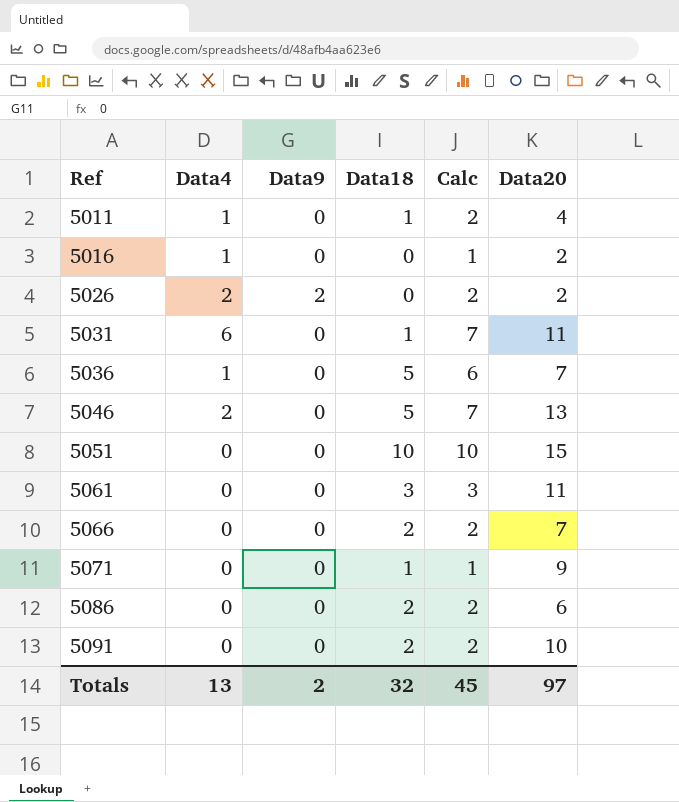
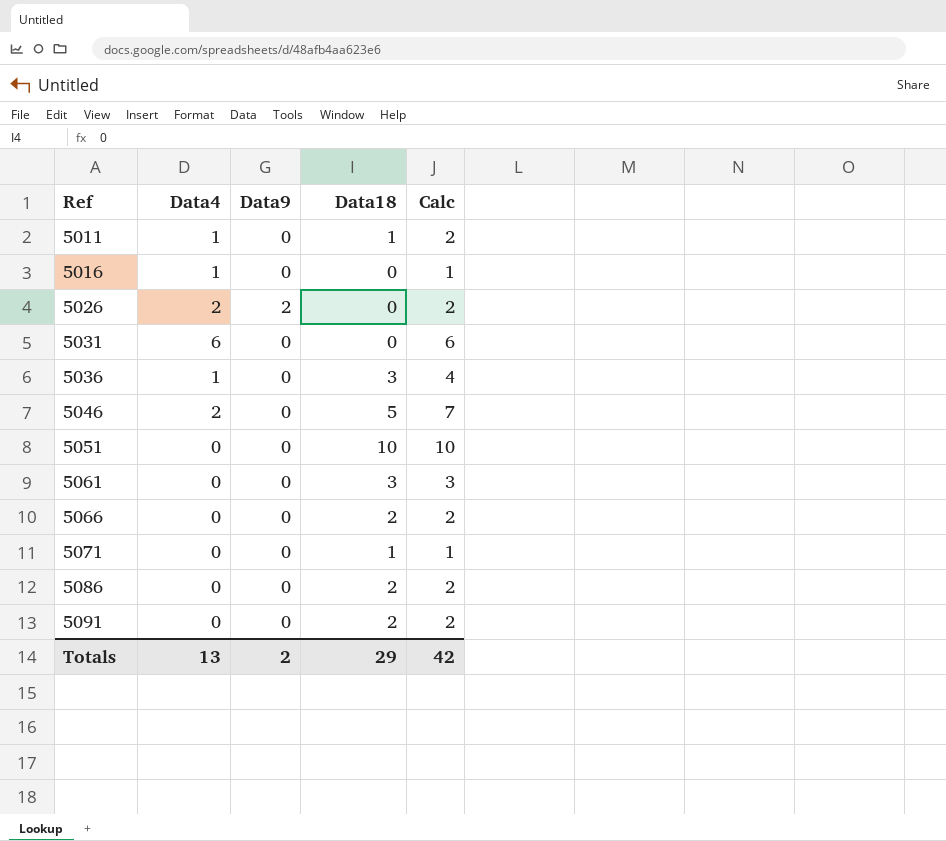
column Data20 | position: 6 -> none
5031 | Data18: 1 -> 0
5031 | Calc: 7 -> 6
5036 | Data18: 5 -> 3
5036 | Calc: 6 -> 4
Totals | Data18: 32 -> 29
Totals | Calc: 45 -> 42

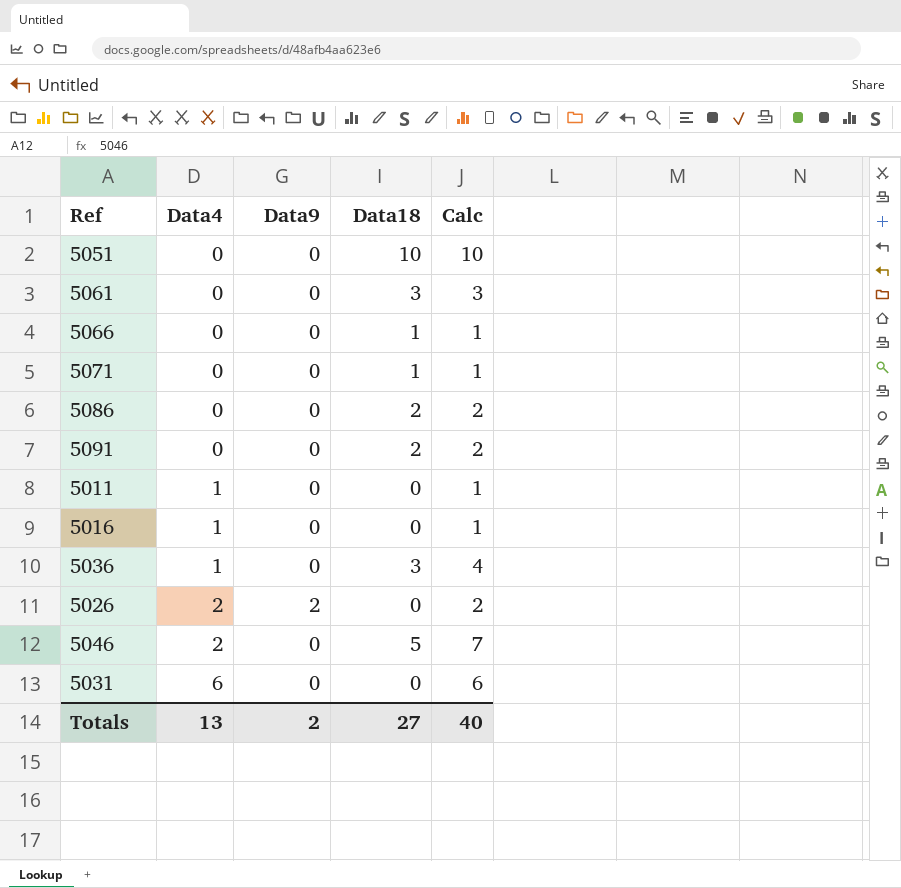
row order: Ref ascending -> Data4 ascending
5066 | Data18: 2 -> 1
5066 | Calc: 2 -> 1
5011 | Data18: 1 -> 0
5011 | Calc: 2 -> 1
Totals | Data18: 29 -> 27
Totals | Calc: 42 -> 40

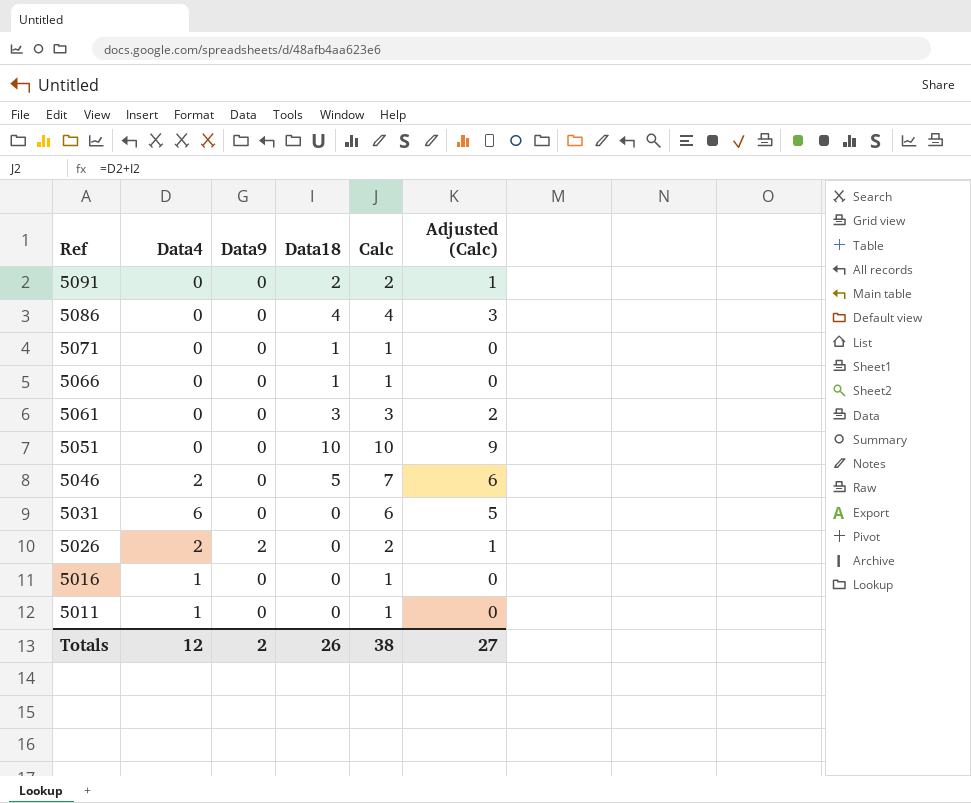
row order: Data4 ascending -> Ref descending
column Adjusted (Calc) | formula: none -> [Calc] - 1
row 5036: 1 | 0 | 3 | 4 -> none
5086 | Data18: 2 -> 4
5086 | Calc: 2 -> 4
Totals | Data4: 13 -> 12
Totals | Data18: 27 -> 26
Totals | Calc: 40 -> 38

